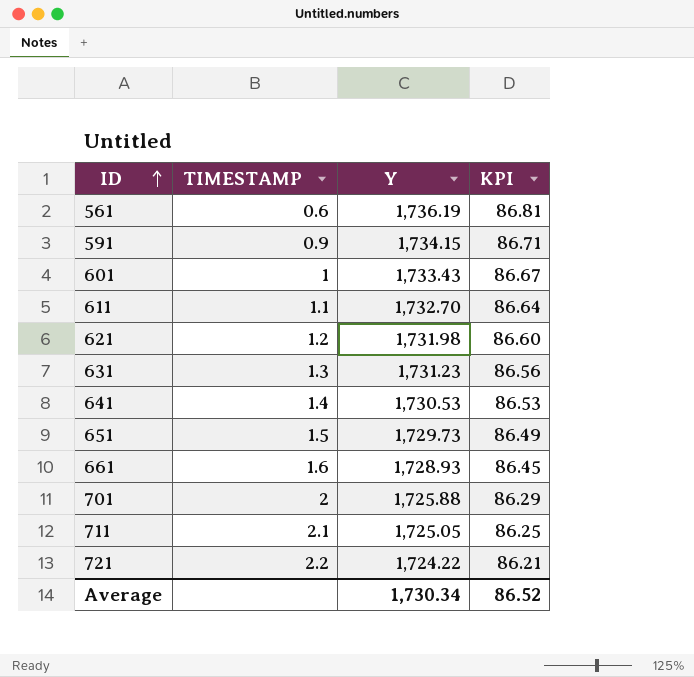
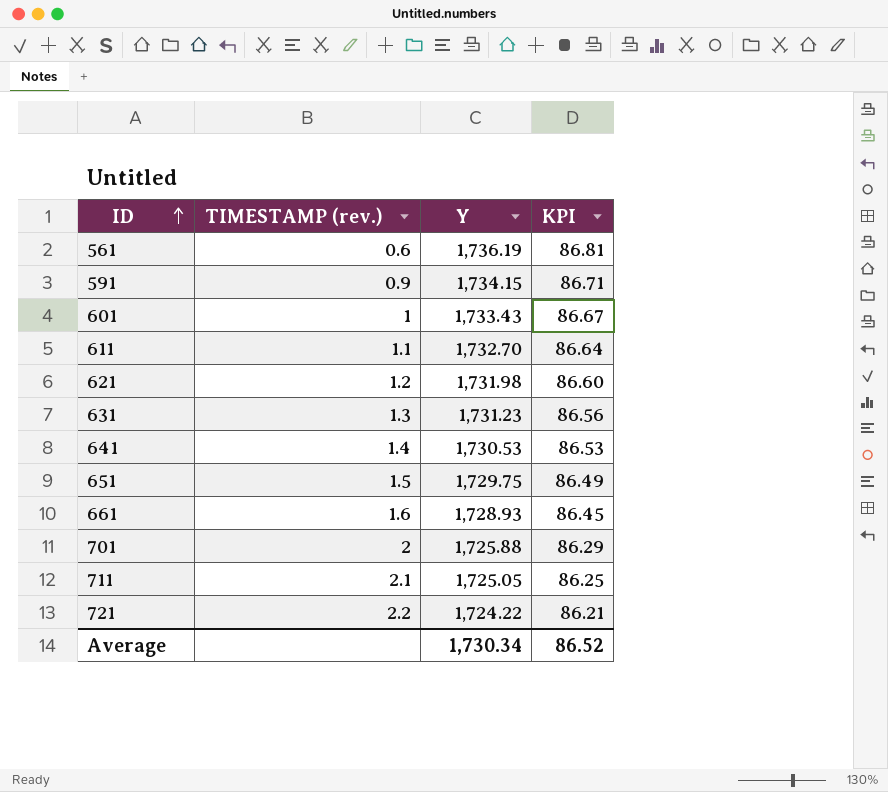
column name: TIMESTAMP -> TIMESTAMP (rev.)
651 | Y: 1,729.73 -> 1,729.75

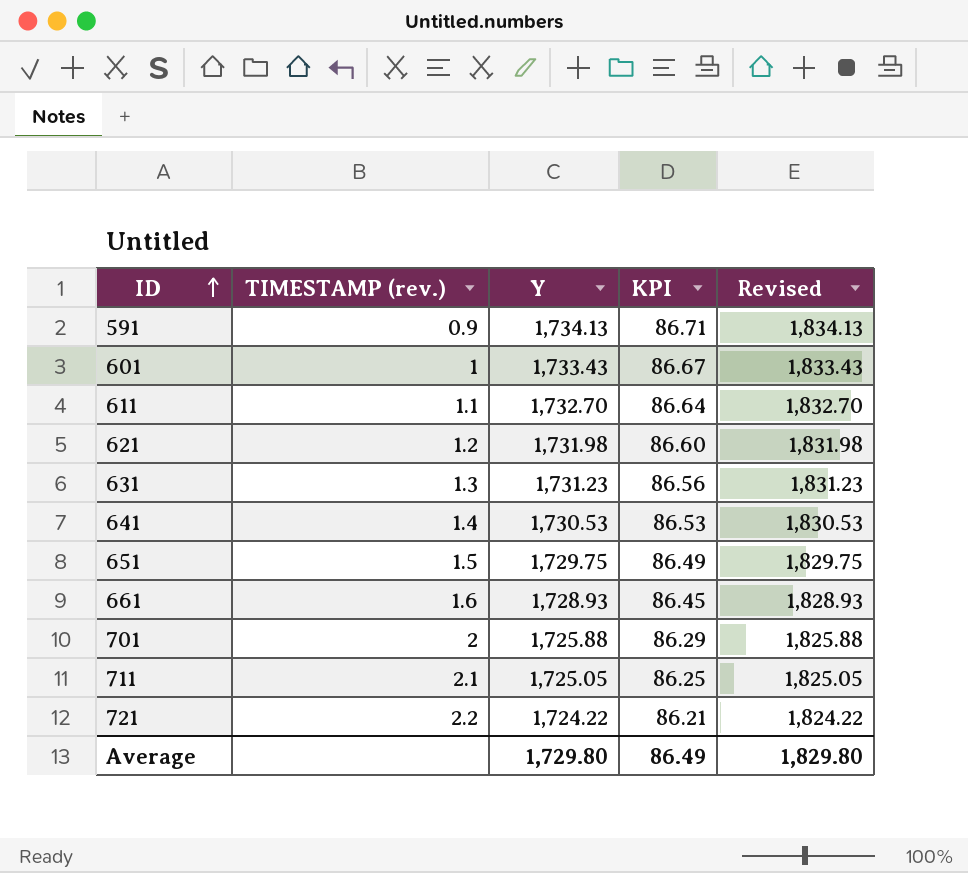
column Revised | formula: none -> [Y] + 100
row 561: 0.6 | 1,736.19 | 86.81 -> none
591 | Y: 1,734.15 -> 1,734.13
Average | Y: 1,730.34 -> 1,729.80
Average | KPI: 86.52 -> 86.49

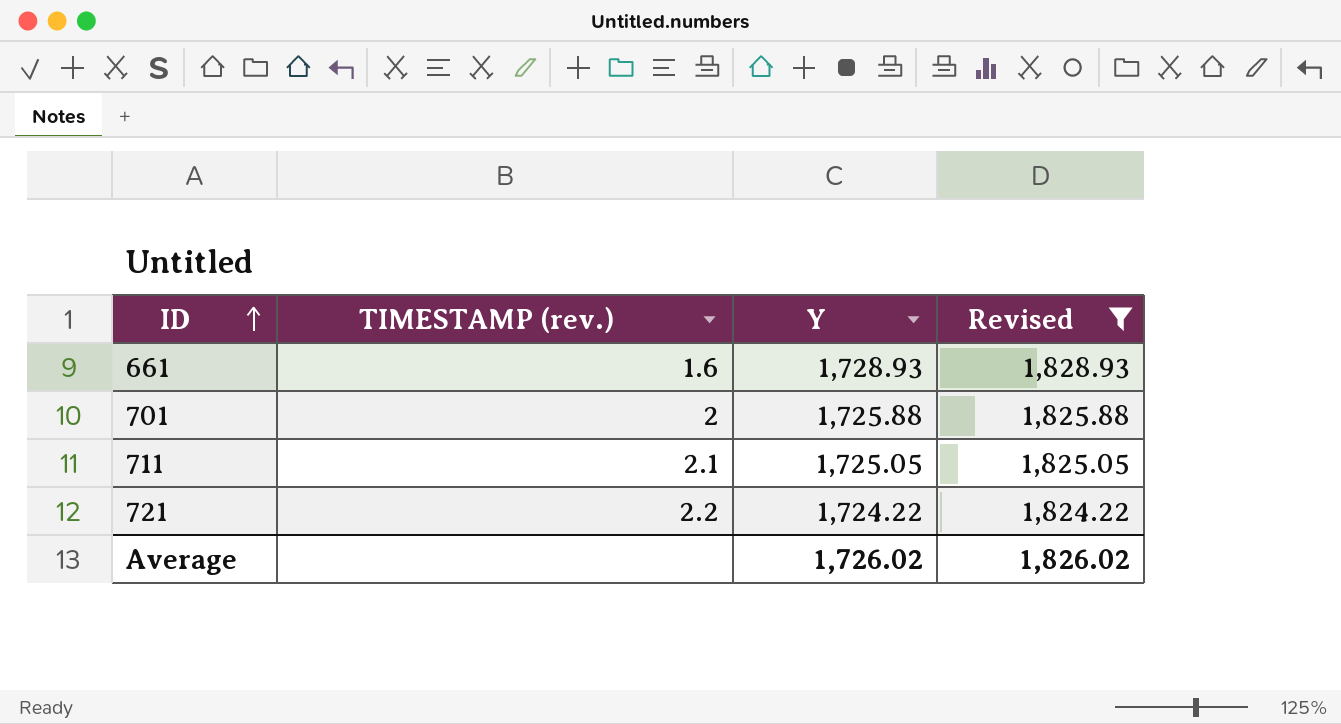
filter: none -> Revised <= 1,828.93
column KPI | formula: [Y] * 0.05 -> none
Average | Y: 1,729.80 -> 1,726.02
Average | Revised: 1,829.80 -> 1,826.02

